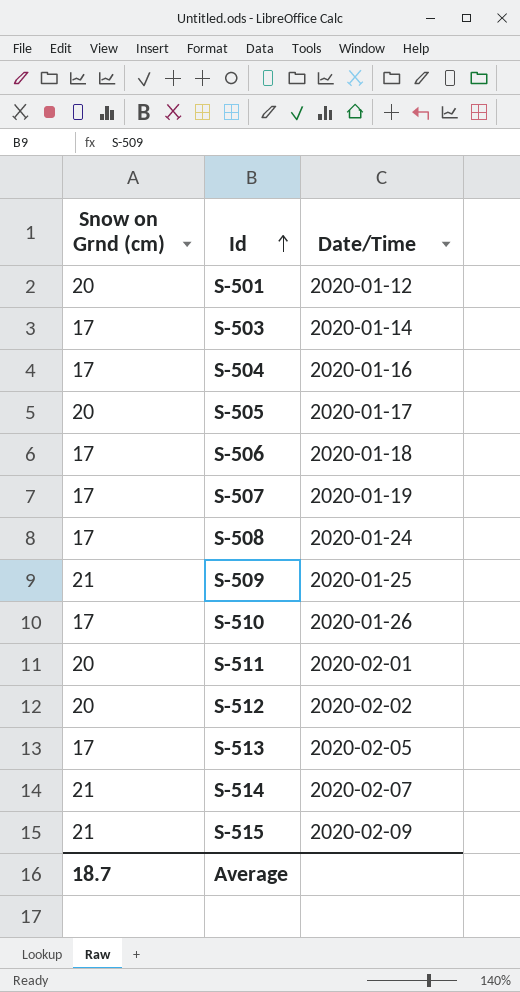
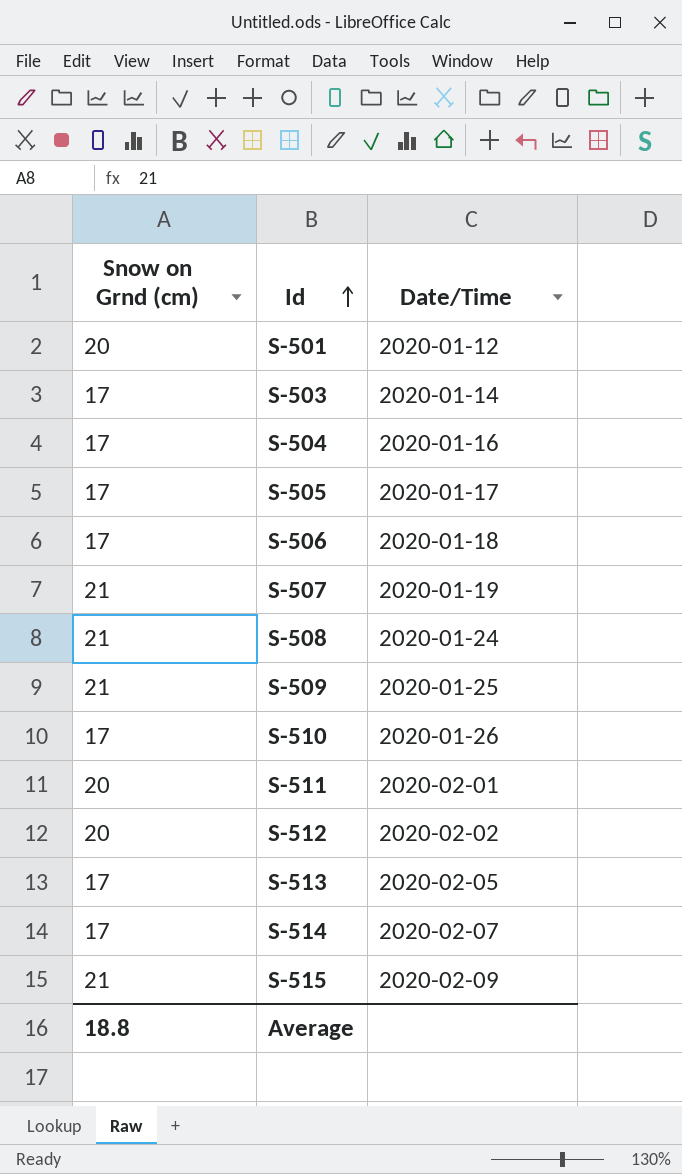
S-505 | Snow on Grnd (cm): 20 -> 17
S-507 | Snow on Grnd (cm): 17 -> 21
S-508 | Snow on Grnd (cm): 17 -> 21
S-514 | Snow on Grnd (cm): 21 -> 17
Average | Snow on Grnd (cm): 18.7 -> 18.8

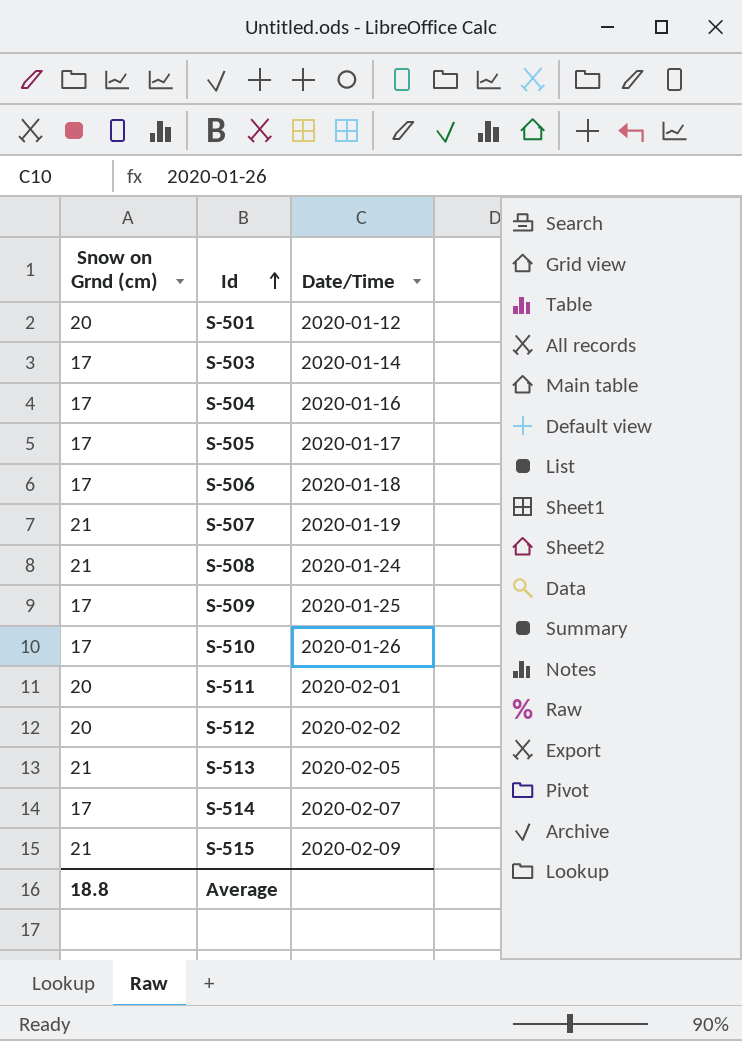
S-509 | Snow on Grnd (cm): 21 -> 17
S-513 | Snow on Grnd (cm): 17 -> 21

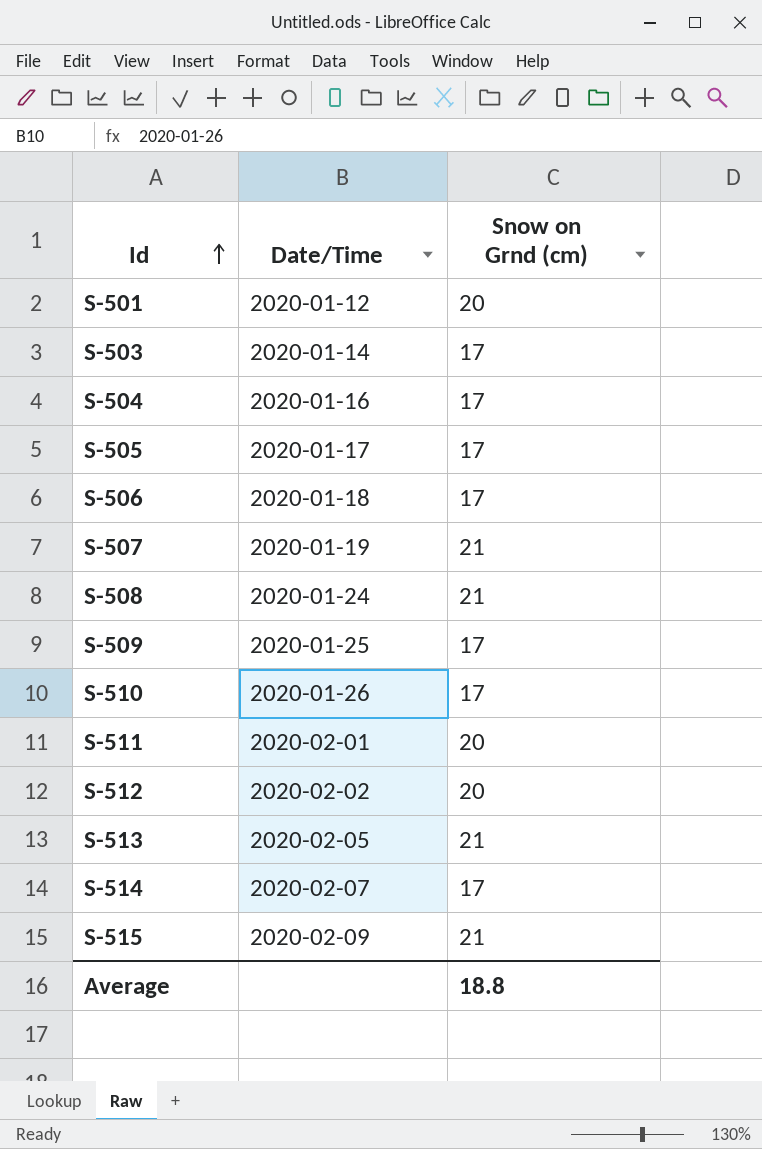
column Snow on Grnd (cm) | position: 1 -> 3

